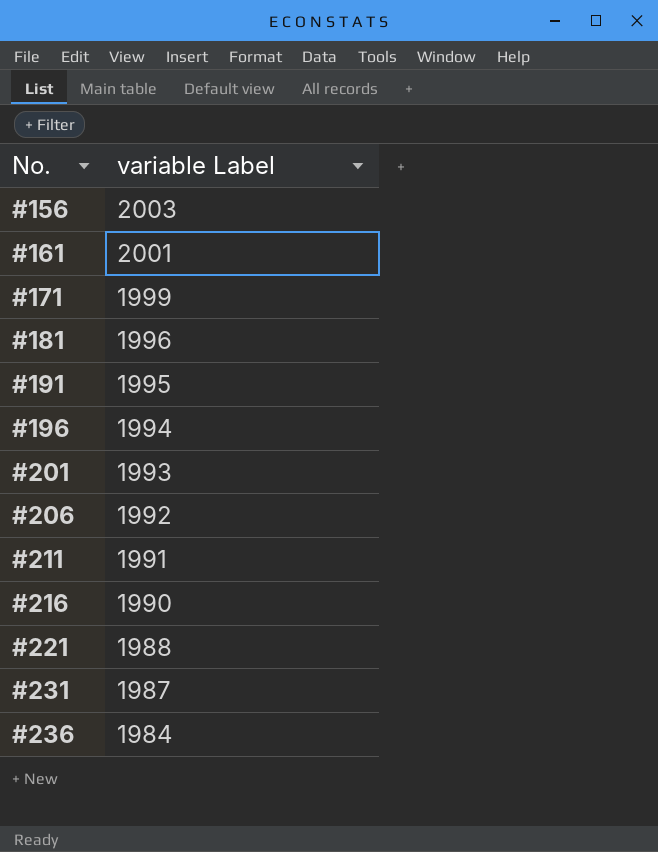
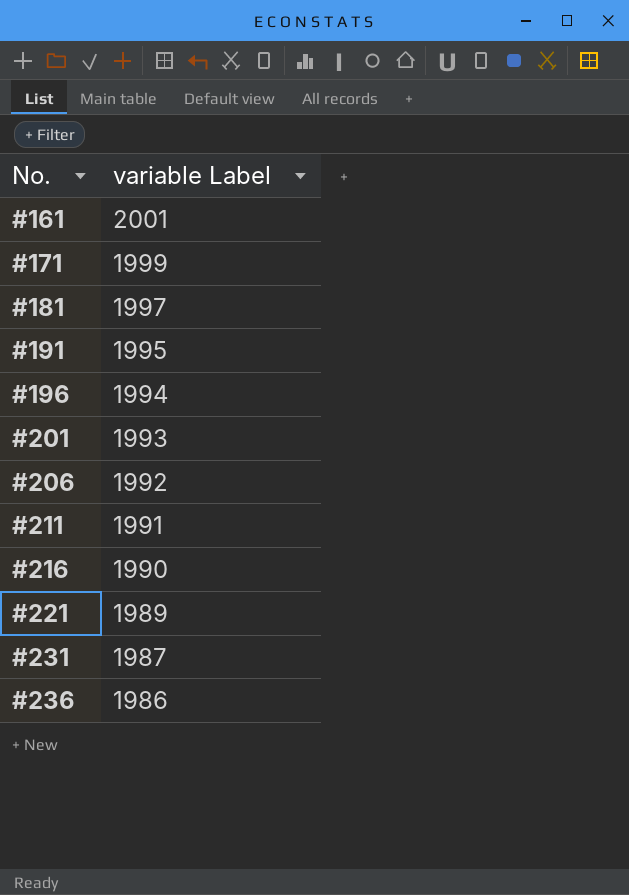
row #156: 2003 -> none
#181 | variable Label: 1996 -> 1997
#221 | variable Label: 1988 -> 1989
#236 | variable Label: 1984 -> 1986

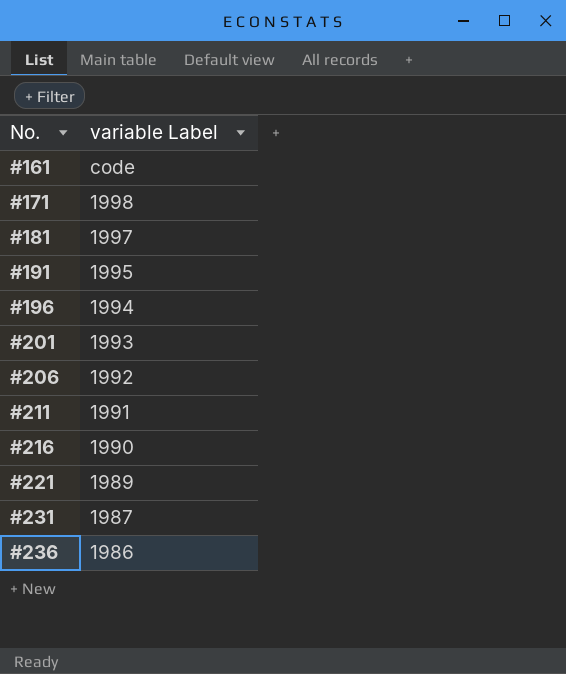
#161 | variable Label: 2001 -> code
#171 | variable Label: 1999 -> 1998

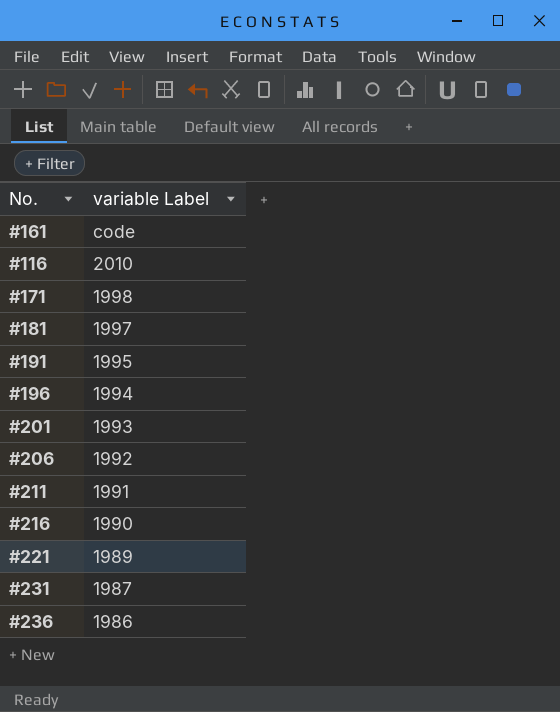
row #116: none -> 2010

